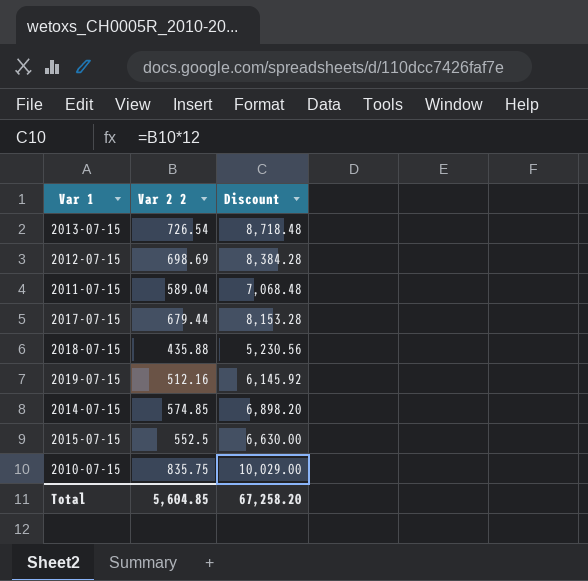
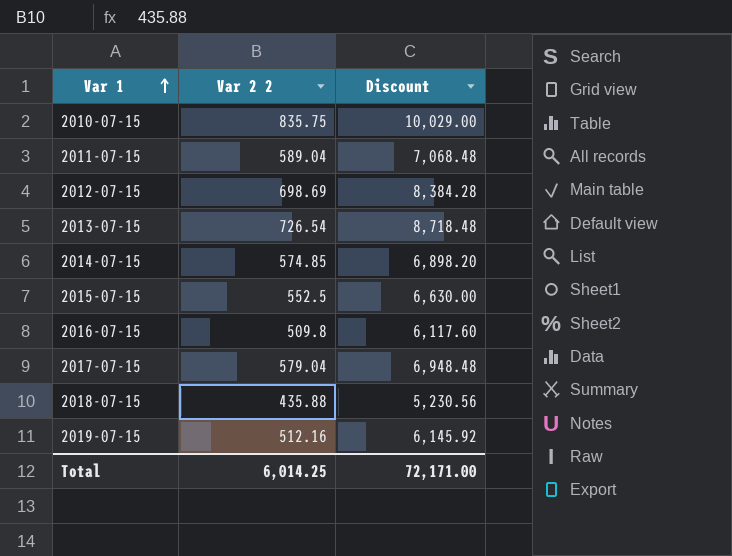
row order: none -> Var 1 ascending
row 2016-07-15: none -> 509.8 | 6,117.60
2017-07-15 | Var 2 2: 679.44 -> 579.04
2017-07-15 | Discount: 8,153.28 -> 6,948.48
Total | Var 2 2: 5,604.85 -> 6,014.25
Total | Discount: 67,258.20 -> 72,171.00

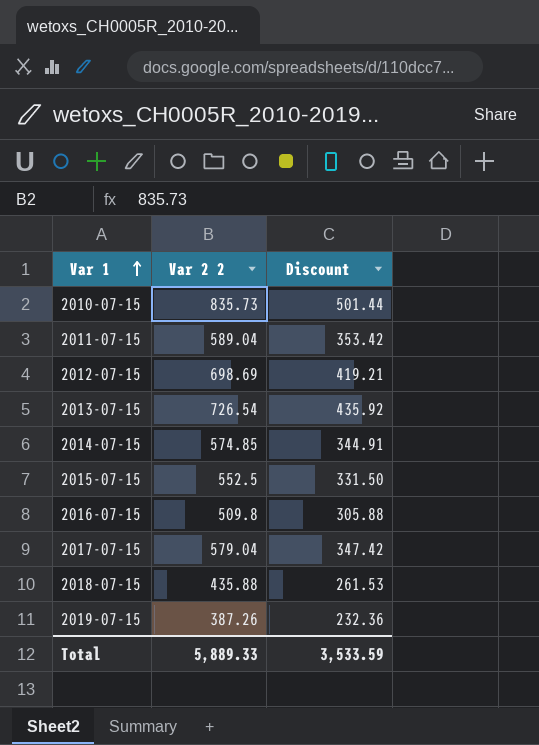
column Discount | formula: [Var 2 2] * 12 -> [Var 2 2] * 0.6
2010-07-15 | Var 2 2: 835.75 -> 835.73
2019-07-15 | Var 2 2: 512.16 -> 387.26
Total | Var 2 2: 6,014.25 -> 5,889.33
Total | Discount: 72,171.00 -> 3,533.59

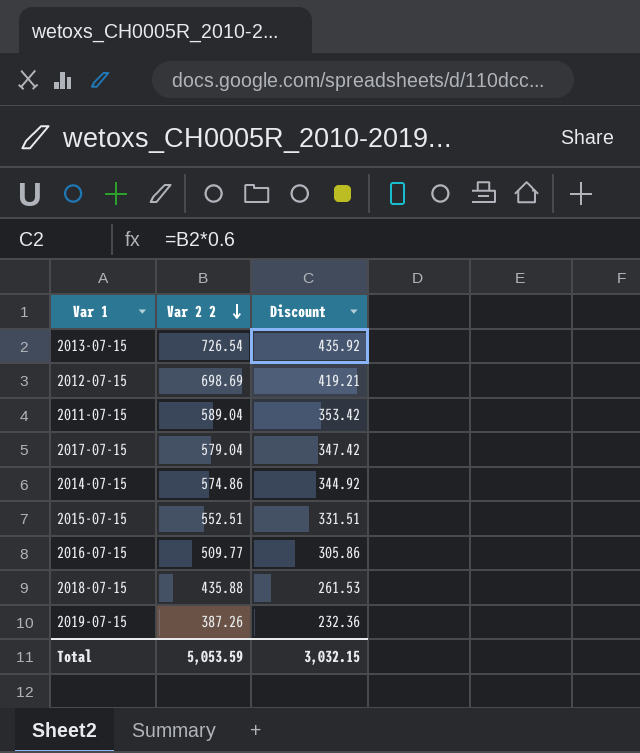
row order: Var 1 ascending -> Var 2 2 descending
row 2010-07-15: 835.73 | 501.44 -> none
2014-07-15 | Var 2 2: 574.85 -> 574.86
2014-07-15 | Discount: 344.91 -> 344.92
2015-07-15 | Var 2 2: 552.5 -> 552.51
2015-07-15 | Discount: 331.50 -> 331.51
2016-07-15 | Var 2 2: 509.8 -> 509.77
2016-07-15 | Discount: 305.88 -> 305.86
Total | Var 2 2: 5,889.33 -> 5,053.59
Total | Discount: 3,533.59 -> 3,032.15

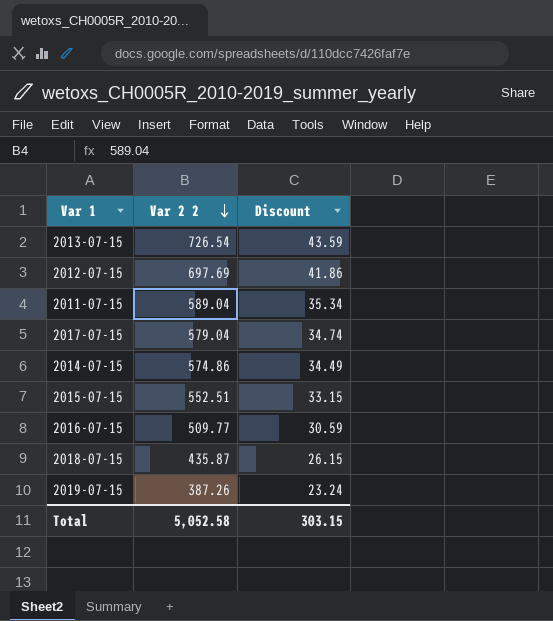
column Discount | formula: [Var 2 2] * 0.6 -> [Var 2 2] * 0.06
2012-07-15 | Var 2 2: 698.69 -> 697.69
2018-07-15 | Var 2 2: 435.88 -> 435.87
Total | Var 2 2: 5,053.59 -> 5,052.58
Total | Discount: 3,032.15 -> 303.15

